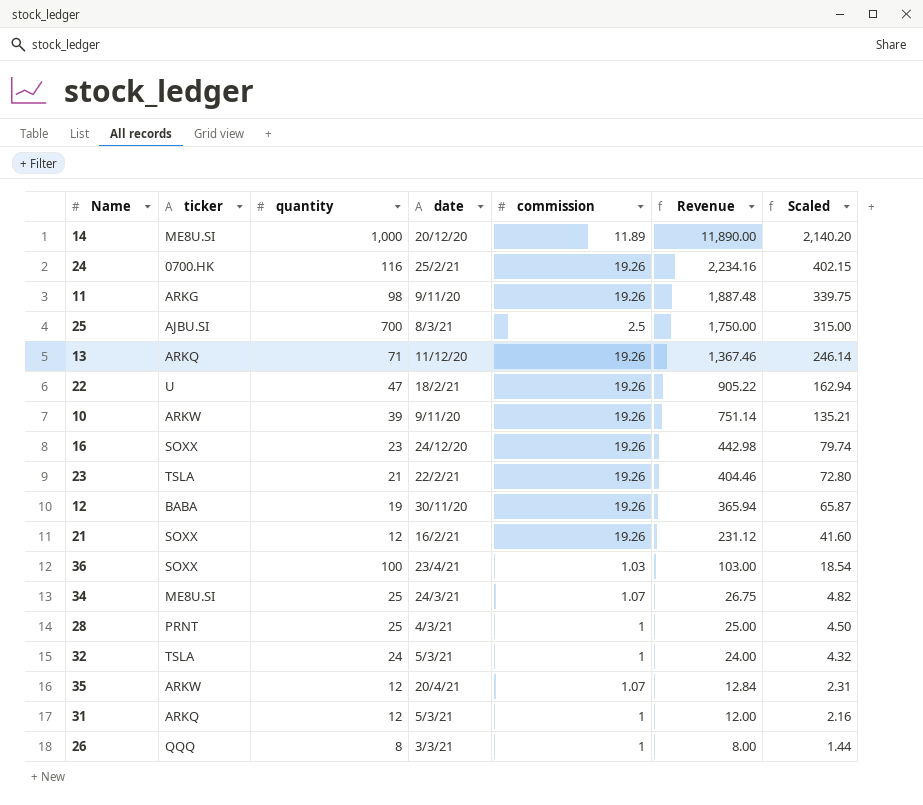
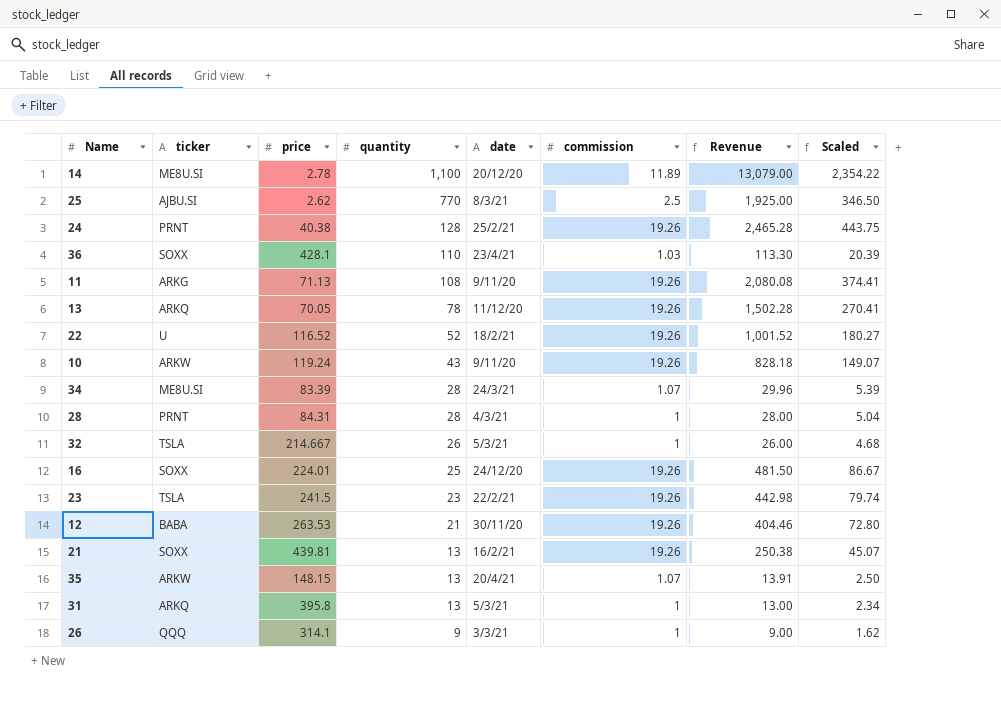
row order: Revenue descending -> quantity descending
column price | position: none -> 3
14 | quantity: 1,000 -> 1,100
14 | Revenue: 11,890.00 -> 13,079.00
14 | Scaled: 2,140.20 -> 2,354.22
25 | quantity: 700 -> 770
25 | Revenue: 1,750.00 -> 1,925.00
25 | Scaled: 315.00 -> 346.50
24 | ticker: 0700.HK -> PRNT
24 | quantity: 116 -> 128
24 | Revenue: 2,234.16 -> 2,465.28
24 | Scaled: 402.15 -> 443.75
36 | quantity: 100 -> 110
36 | Revenue: 103.00 -> 113.30
36 | Scaled: 18.54 -> 20.39
11 | quantity: 98 -> 108
11 | Revenue: 1,887.48 -> 2,080.08
11 | Scaled: 339.75 -> 374.41
13 | quantity: 71 -> 78
13 | Revenue: 1,367.46 -> 1,502.28
13 | Scaled: 246.14 -> 270.41
22 | quantity: 47 -> 52
22 | Revenue: 905.22 -> 1,001.52
22 | Scaled: 162.94 -> 180.27
10 | quantity: 39 -> 43
10 | Revenue: 751.14 -> 828.18
10 | Scaled: 135.21 -> 149.07
34 | quantity: 25 -> 28
34 | Revenue: 26.75 -> 29.96
34 | Scaled: 4.82 -> 5.39
28 | quantity: 25 -> 28
28 | Revenue: 25.00 -> 28.00
28 | Scaled: 4.50 -> 5.04
32 | quantity: 24 -> 26
32 | Revenue: 24.00 -> 26.00
32 | Scaled: 4.32 -> 4.68
16 | quantity: 23 -> 25
16 | Revenue: 442.98 -> 481.50
16 | Scaled: 79.74 -> 86.67
23 | quantity: 21 -> 23
23 | Revenue: 404.46 -> 442.98
23 | Scaled: 72.80 -> 79.74
12 | quantity: 19 -> 21
12 | Revenue: 365.94 -> 404.46
12 | Scaled: 65.87 -> 72.80
21 | quantity: 12 -> 13
21 | Revenue: 231.12 -> 250.38
21 | Scaled: 41.60 -> 45.07
35 | quantity: 12 -> 13
35 | Revenue: 12.84 -> 13.91
35 | Scaled: 2.31 -> 2.50
31 | quantity: 12 -> 13
31 | Revenue: 12.00 -> 13.00
31 | Scaled: 2.16 -> 2.34
26 | quantity: 8 -> 9
26 | Revenue: 8.00 -> 9.00
26 | Scaled: 1.44 -> 1.62

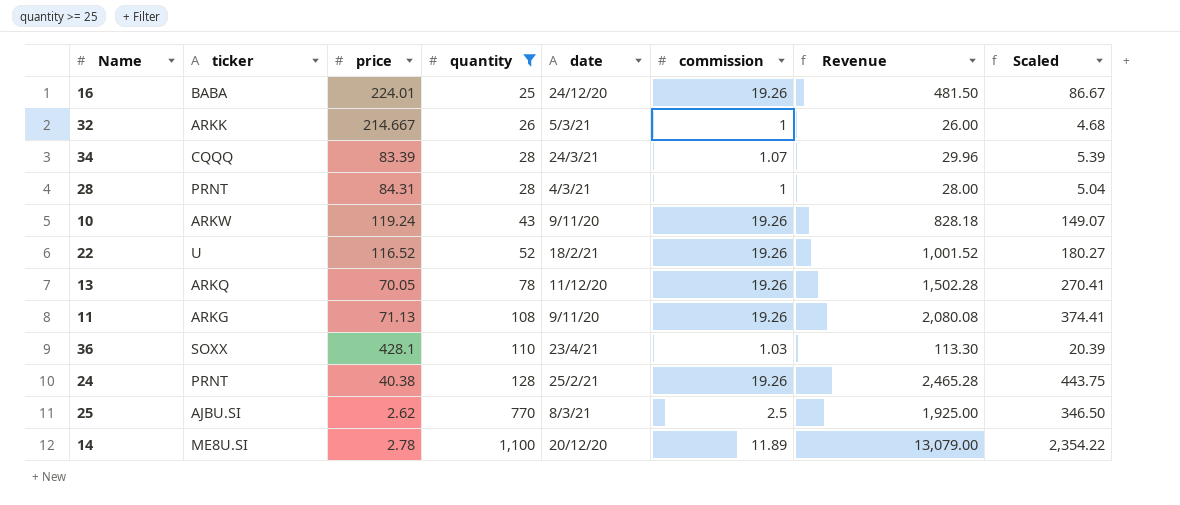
filter: none -> quantity >= 25
row order: quantity descending -> quantity ascending
16 | ticker: SOXX -> BABA
32 | ticker: TSLA -> ARKK
34 | ticker: ME8U.SI -> CQQQ

